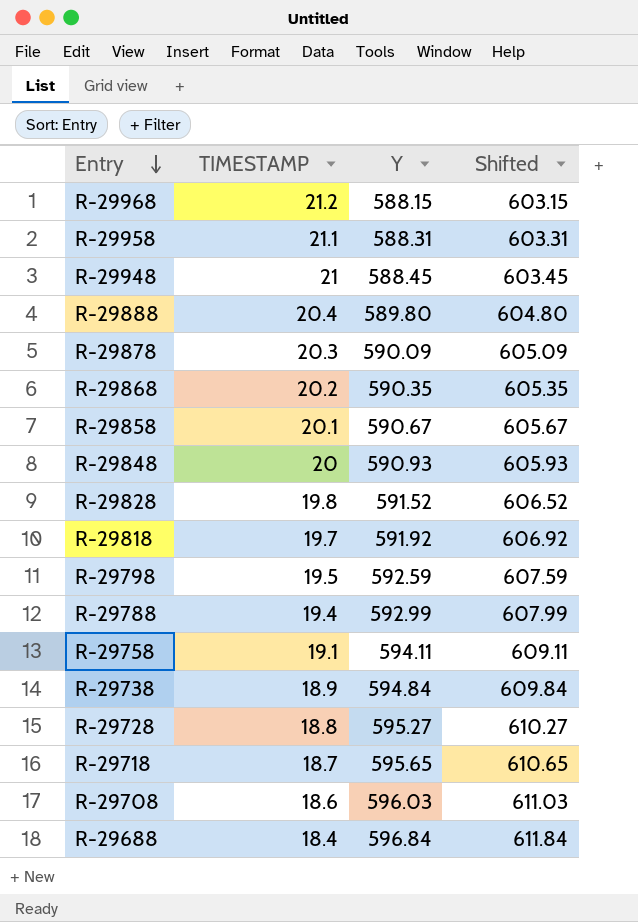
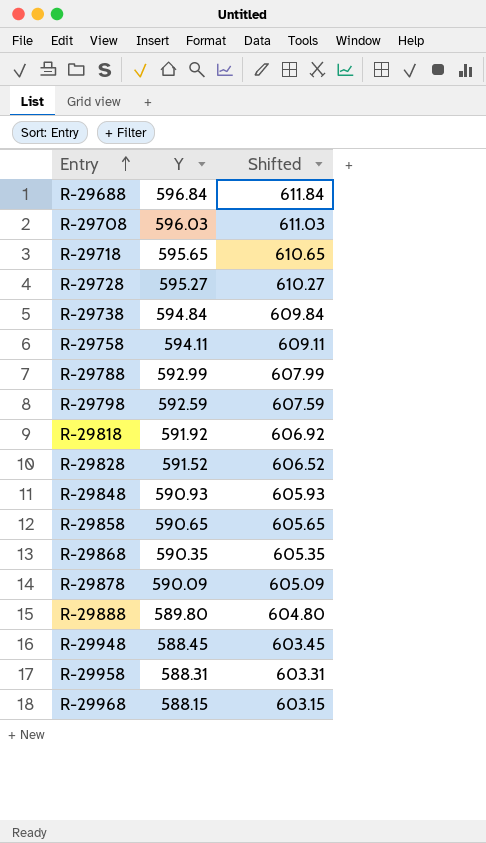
row order: Entry descending -> Entry ascending
column TIMESTAMP | position: 2 -> none
R-29858 | Y: 590.67 -> 590.65
R-29858 | Shifted: 605.67 -> 605.65

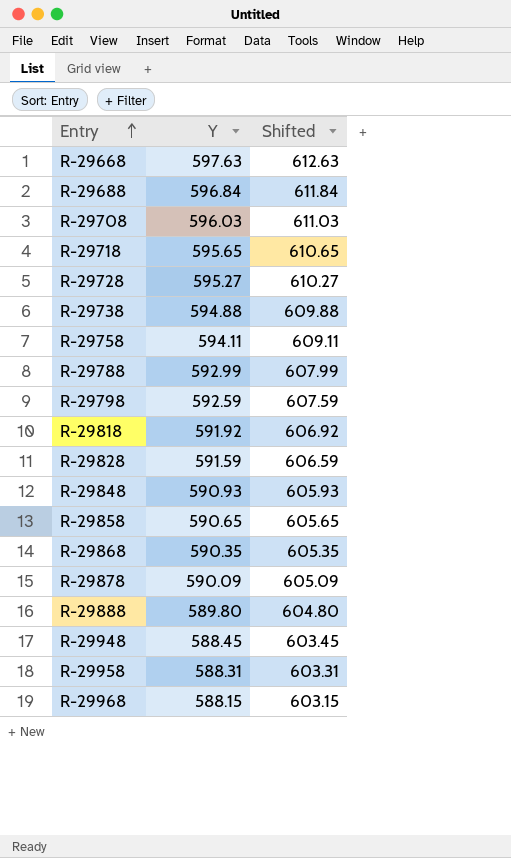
row R-29668: none -> 597.63 | 612.63
R-29738 | Y: 594.84 -> 594.88
R-29738 | Shifted: 609.84 -> 609.88
R-29828 | Y: 591.52 -> 591.59
R-29828 | Shifted: 606.52 -> 606.59

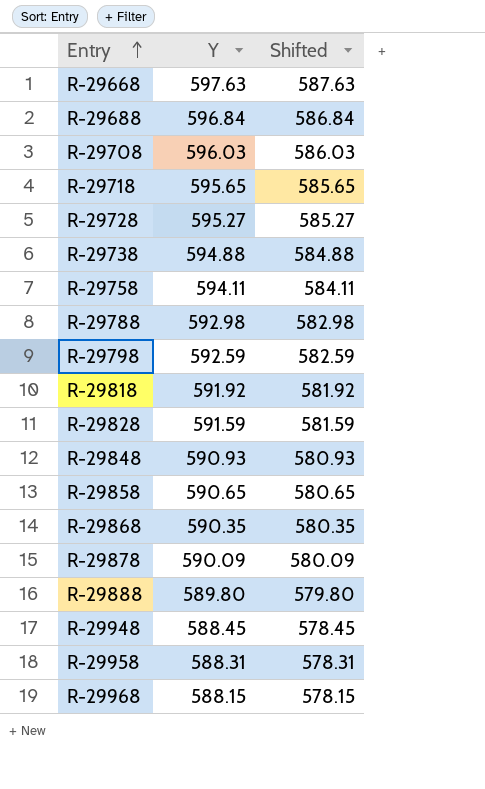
column Shifted | formula: [Y] + 15 -> [Y] - 10
R-29788 | Y: 592.99 -> 592.98

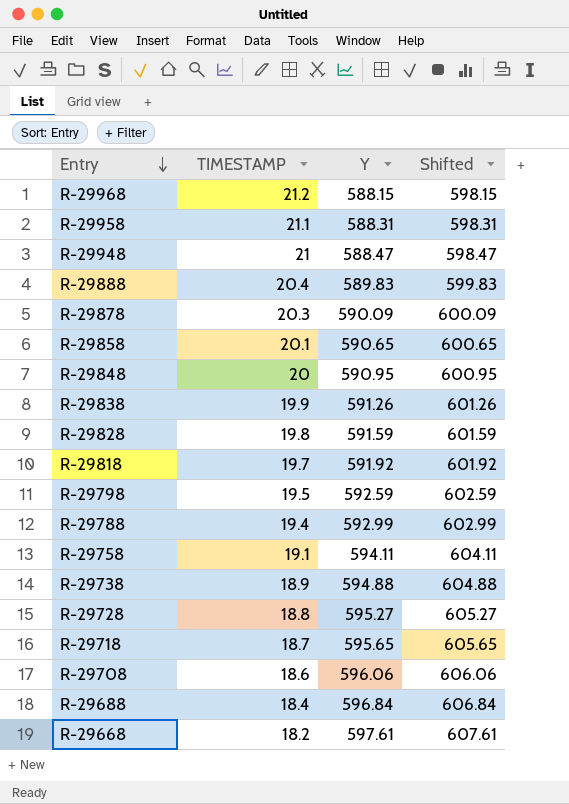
row order: Entry ascending -> Entry descending
column TIMESTAMP | position: none -> 2
column Shifted | formula: [Y] - 10 -> [Y] + 10
row R-29868: 590.35 | 580.35 -> none
R-29948 | Y: 588.45 -> 588.47
R-29888 | Y: 589.80 -> 589.83
R-29848 | Y: 590.93 -> 590.95
row R-29838: none -> 19.9 | 591.26 | 601.26
R-29788 | Y: 592.98 -> 592.99
R-29708 | Y: 596.03 -> 596.06
R-29668 | Y: 597.63 -> 597.61

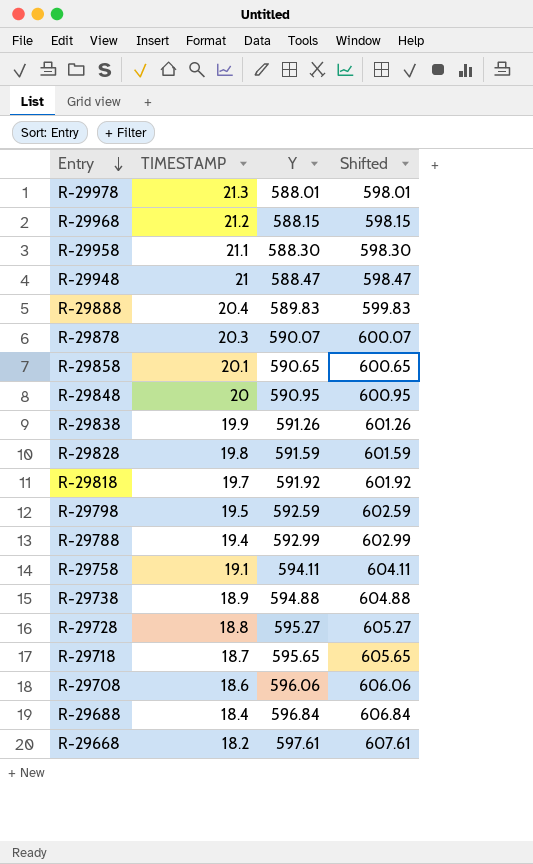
row R-29978: none -> 21.3 | 588.01 | 598.01
R-29958 | Y: 588.31 -> 588.30
R-29958 | Shifted: 598.31 -> 598.30
R-29878 | Y: 590.09 -> 590.07
R-29878 | Shifted: 600.09 -> 600.07

